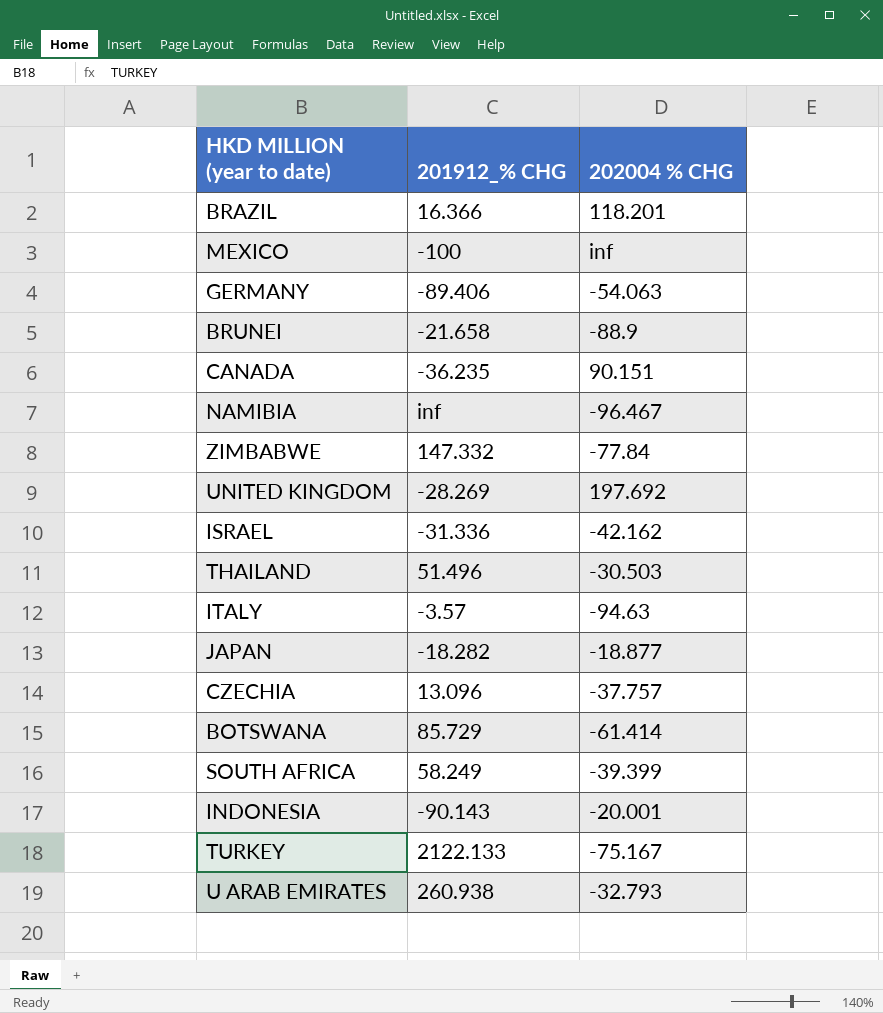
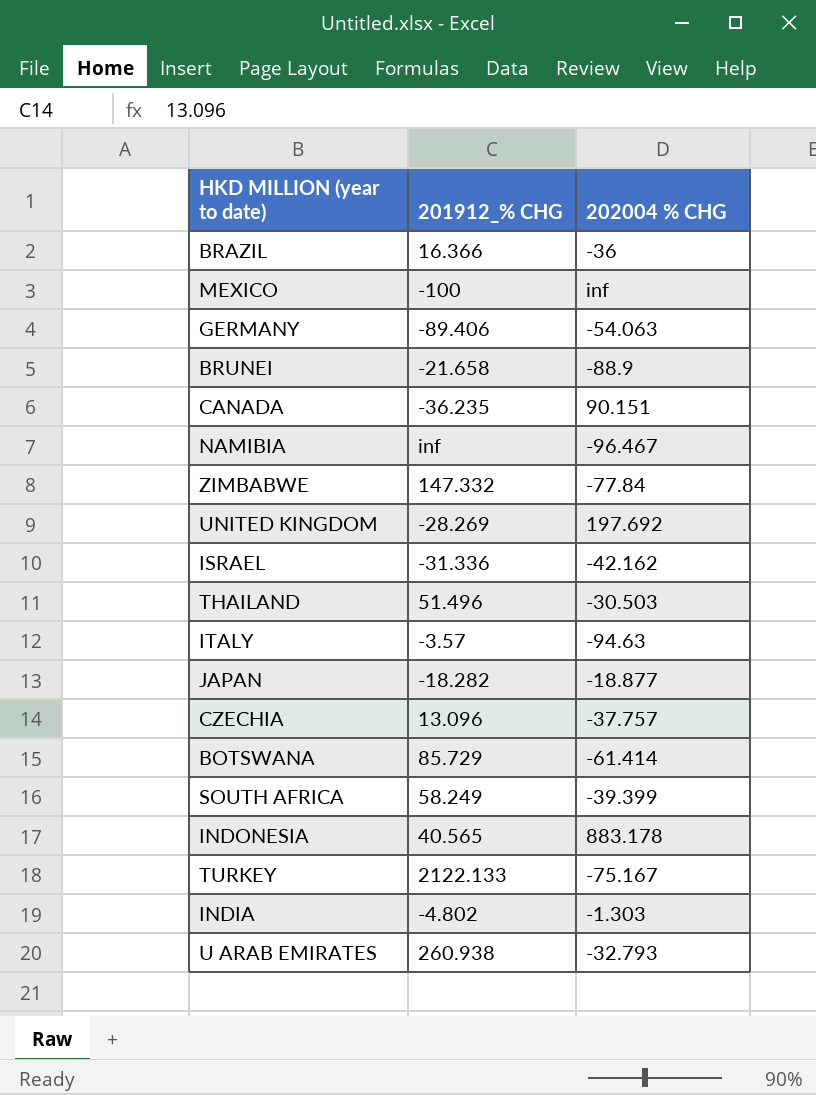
BRAZIL | 202004 % CHG: 118.201 -> -36
INDONESIA | 201912_% CHG: -90.143 -> 40.565
INDONESIA | 202004 % CHG: -20.001 -> 883.178
row INDIA: none -> -4.802 | -1.303

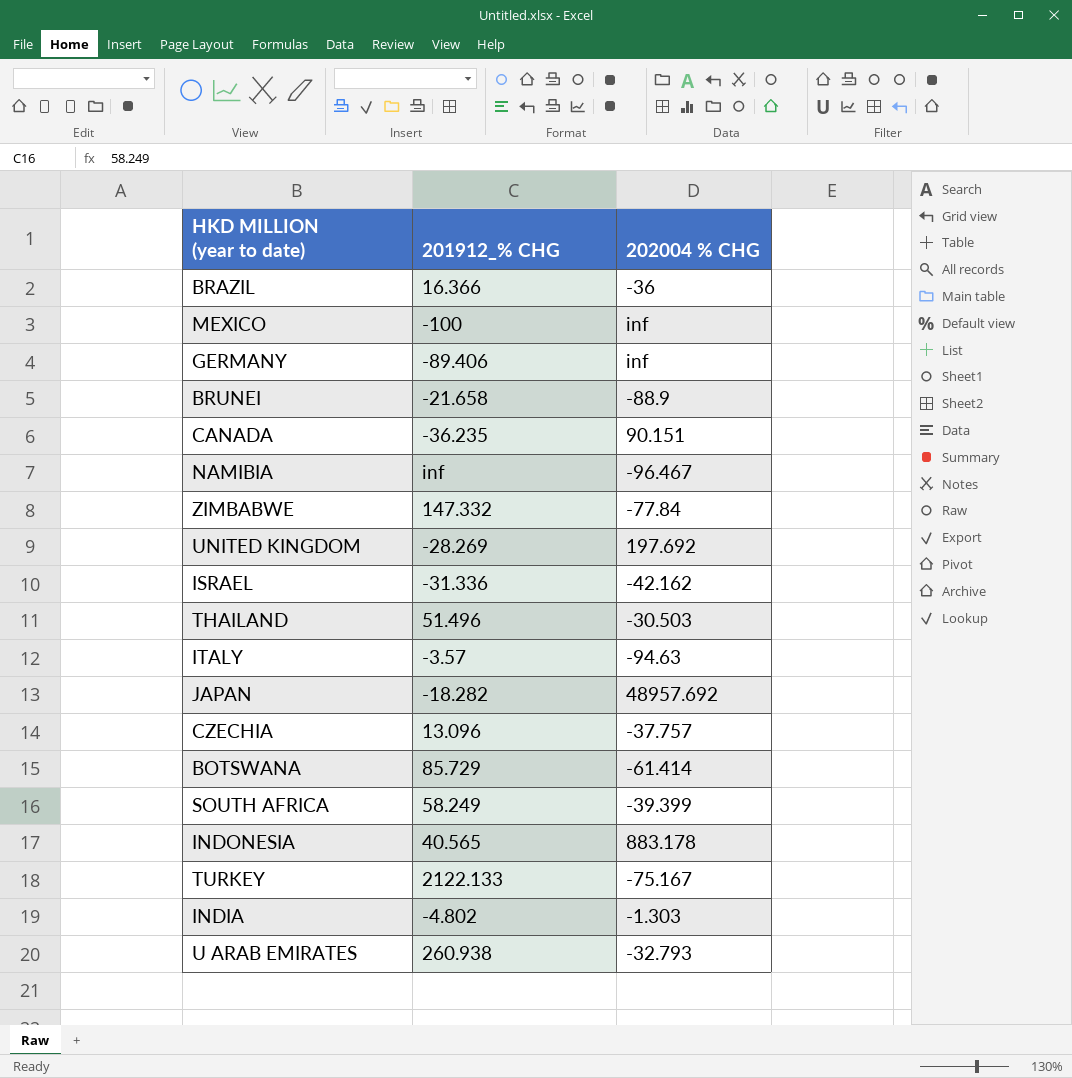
GERMANY | 202004 % CHG: -54.063 -> inf
JAPAN | 202004 % CHG: -18.877 -> 48957.692

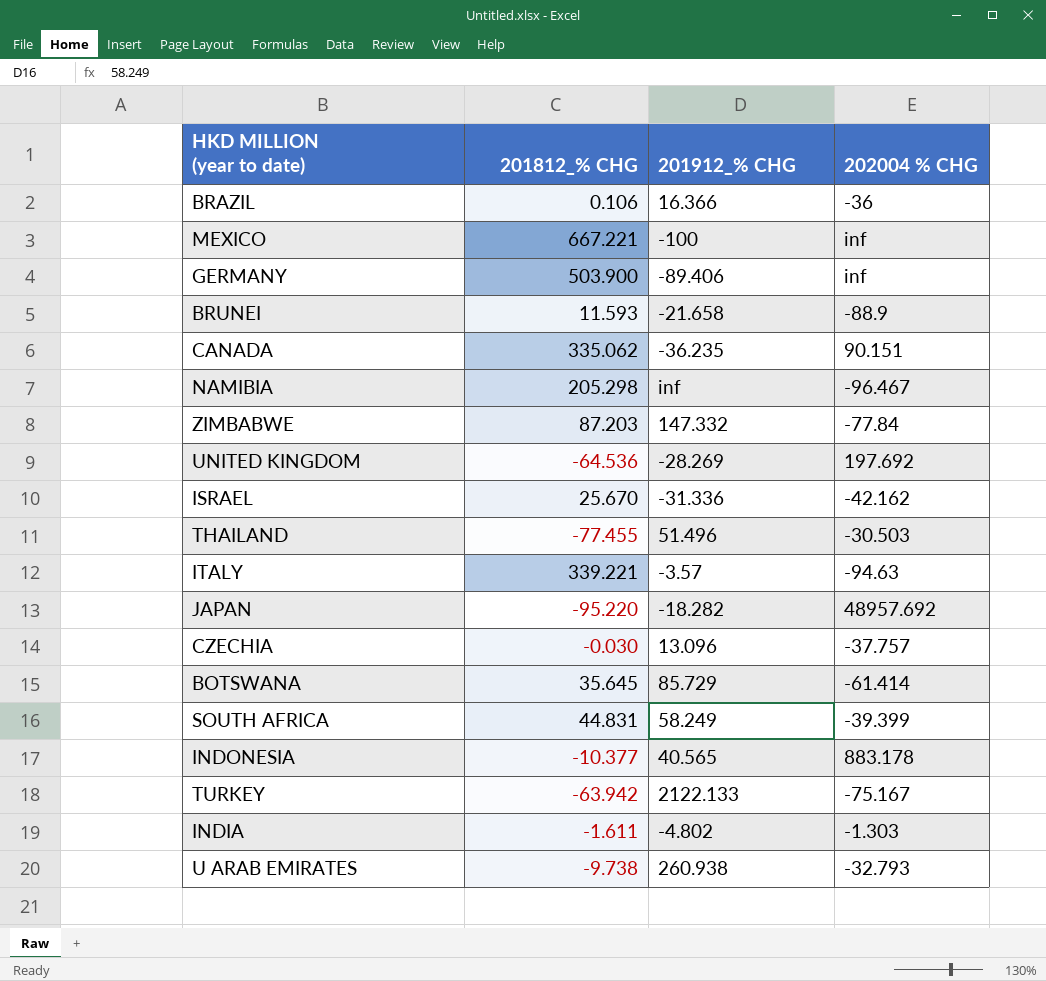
column 201812_% CHG | position: none -> 2

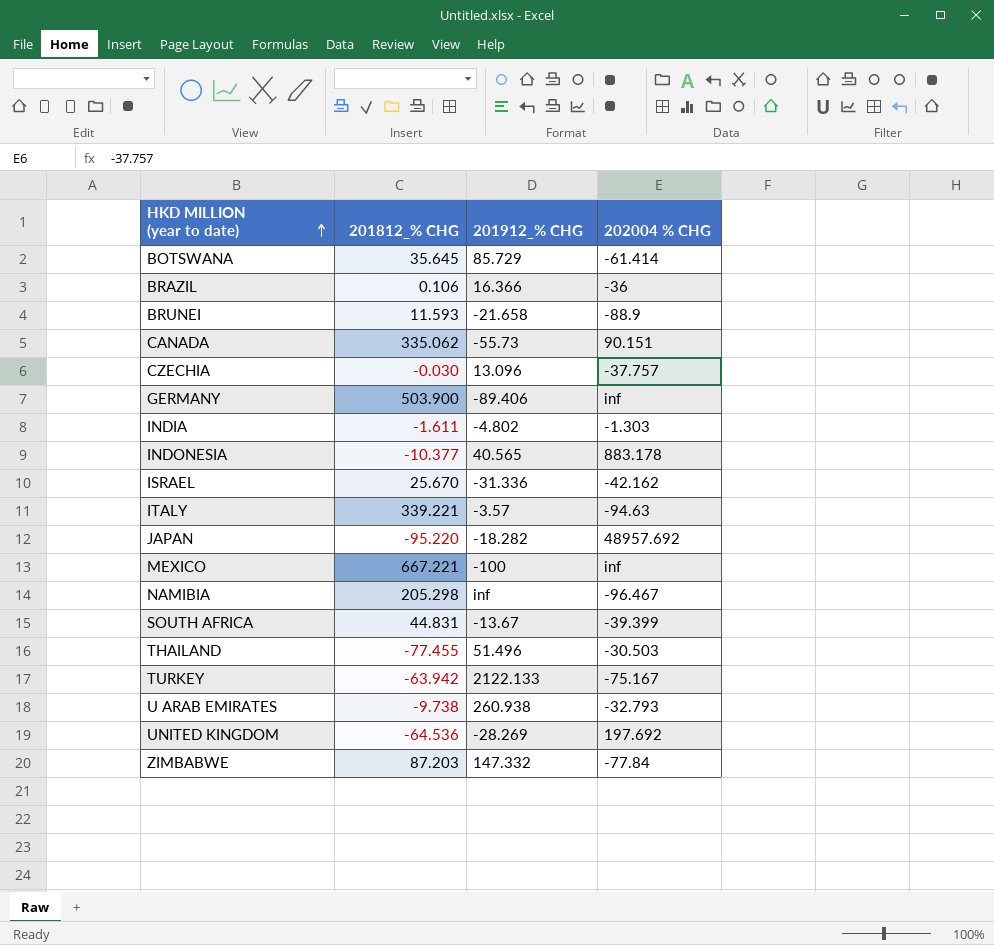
row order: none -> HKD MILLION (year to date) ascending
CANADA | 201912_% CHG: -36.235 -> -55.73
SOUTH AFRICA | 201912_% CHG: 58.249 -> -13.67

